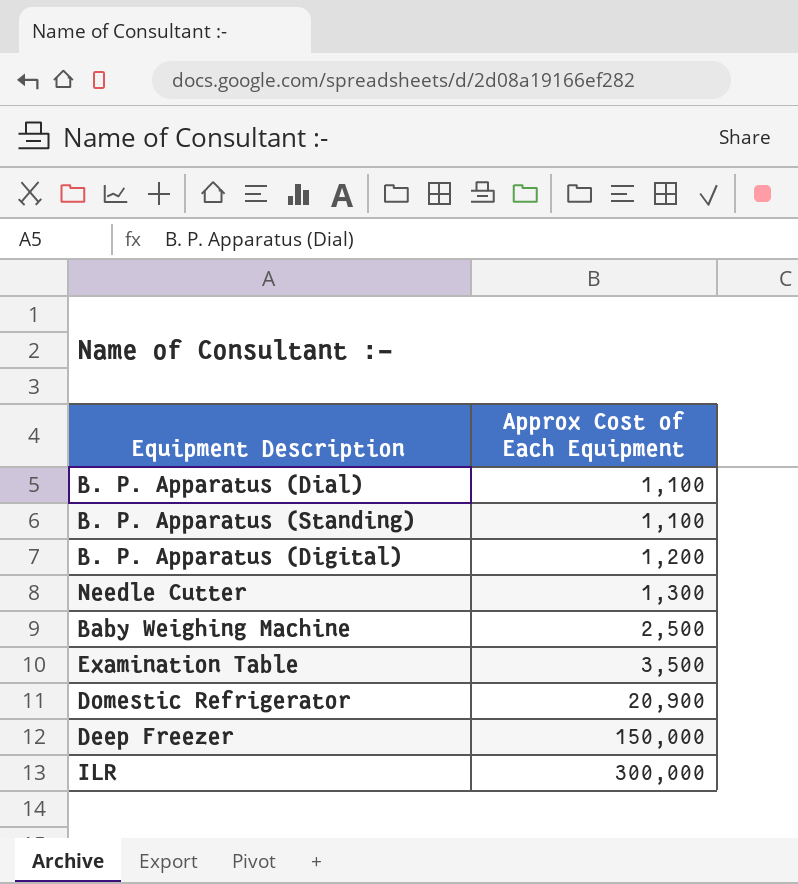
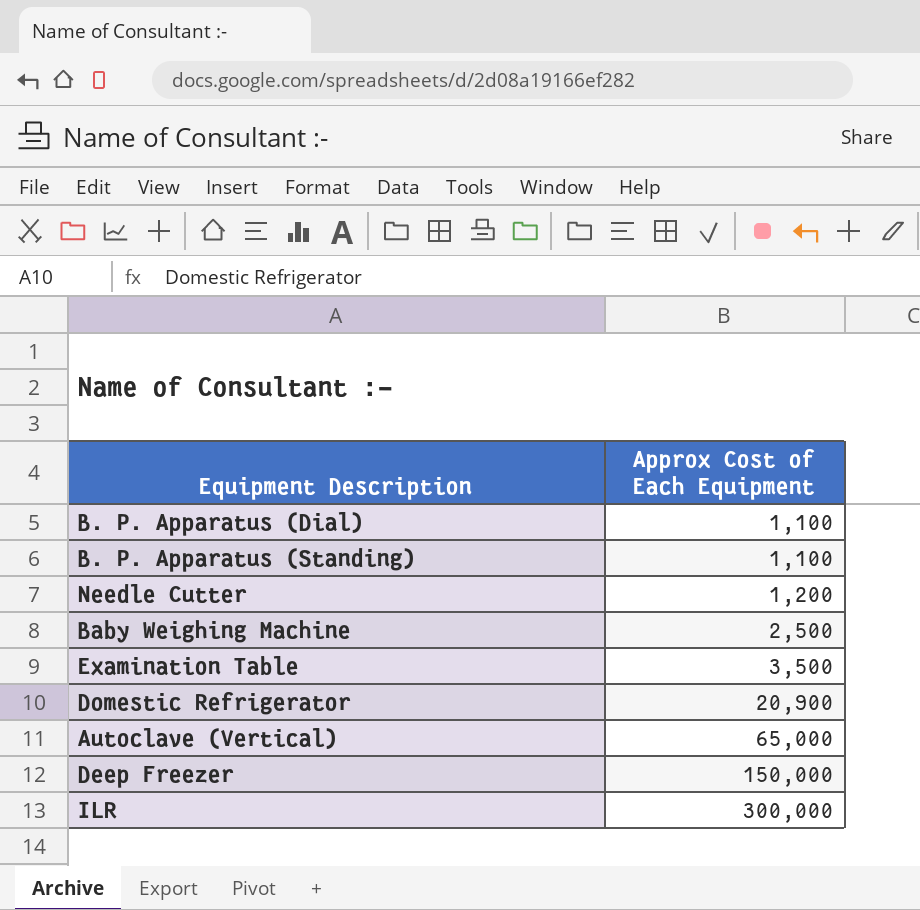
row B. P. Apparatus (Digital): 1,200 -> none
Needle Cutter | Approx Cost of Each Equipment: 1,300 -> 1,200
row Autoclave (Vertical): none -> 65,000

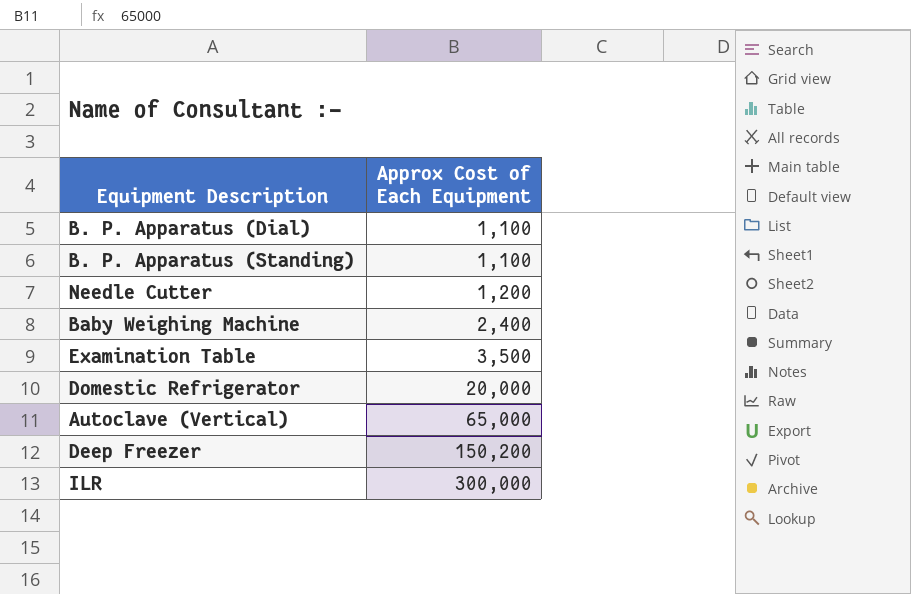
Baby Weighing Machine | Approx Cost of Each Equipment: 2,500 -> 2,400
Domestic Refrigerator | Approx Cost of Each Equipment: 20,900 -> 20,000
Deep Freezer | Approx Cost of Each Equipment: 150,000 -> 150,200

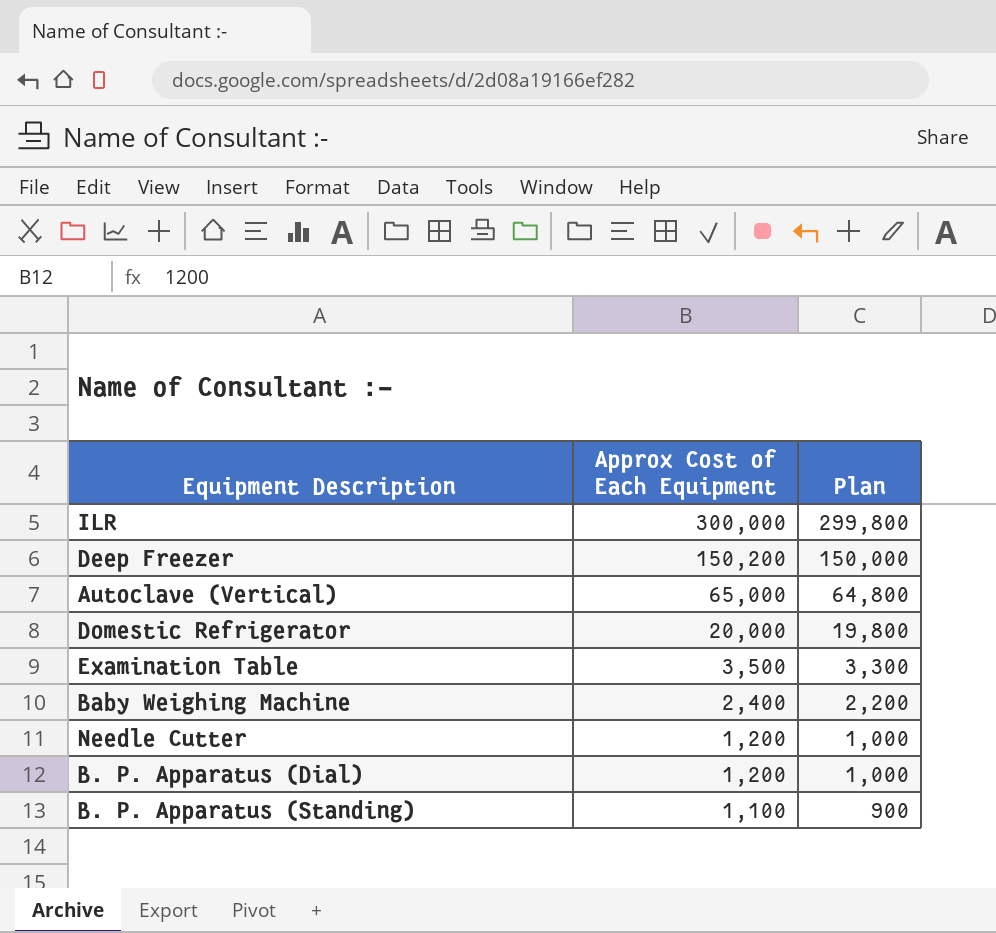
row order: Approx Cost of Each Equipment ascending -> Approx Cost of Each Equipment descending
column Plan | formula: none -> [Approx Cost of Each Equipment] - 200
B. P. Apparatus (Dial) | Approx Cost of Each Equipment: 1,100 -> 1,200

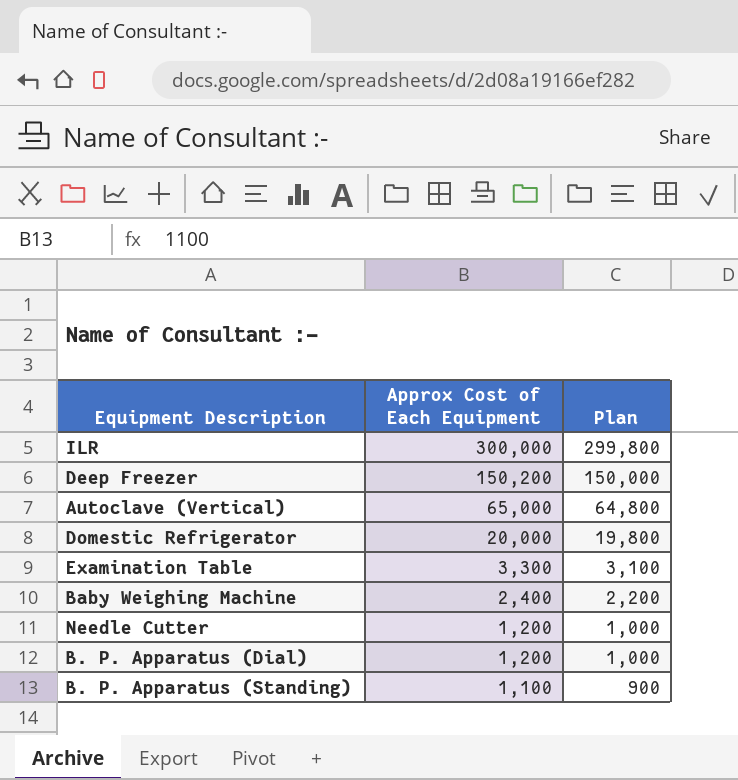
Examination Table | Approx Cost of Each Equipment: 3,500 -> 3,300
Examination Table | Plan: 3,300 -> 3,100

